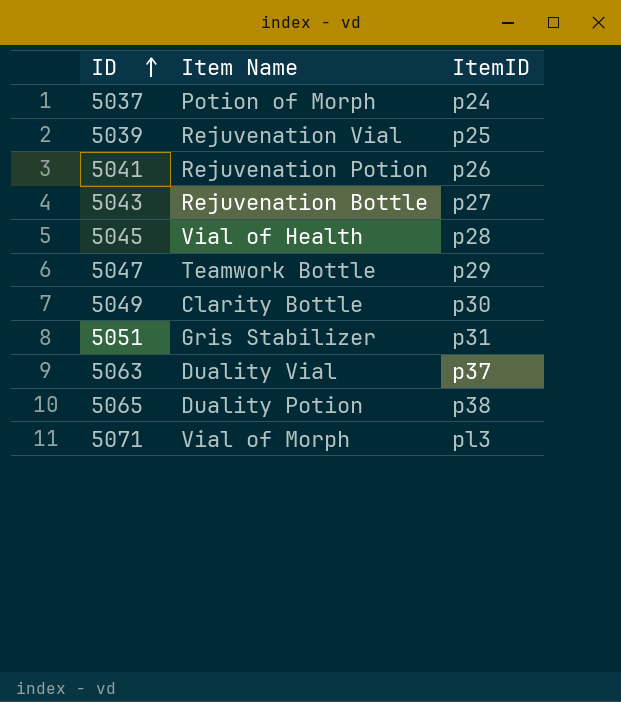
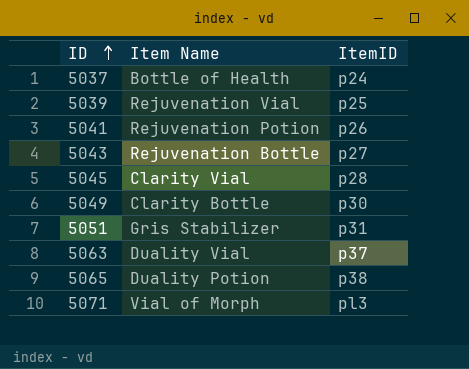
row 5047: Teamwork Bottle | p29 -> none
5037 | Item Name: Potion of Morph -> Bottle of Health
5045 | Item Name: Vial of Health -> Clarity Vial

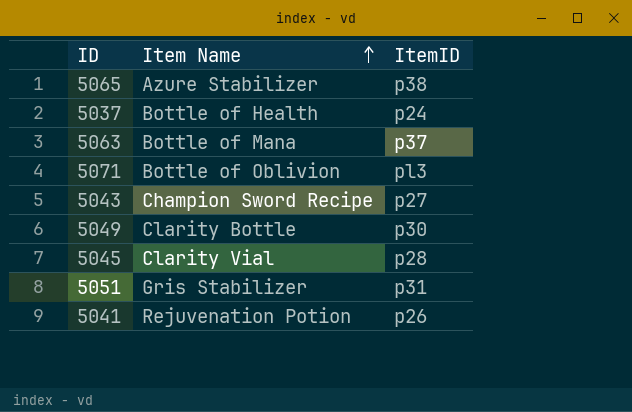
row order: ID ascending -> Item Name ascending
row 5039: Rejuvenation Vial | p25 -> none
5065 | Item Name: Duality Potion -> Azure Stabilizer
5063 | Item Name: Duality Vial -> Bottle of Mana
5071 | Item Name: Vial of Morph -> Bottle of Oblivion
5043 | Item Name: Rejuvenation Bottle -> Champion Sword Recipe

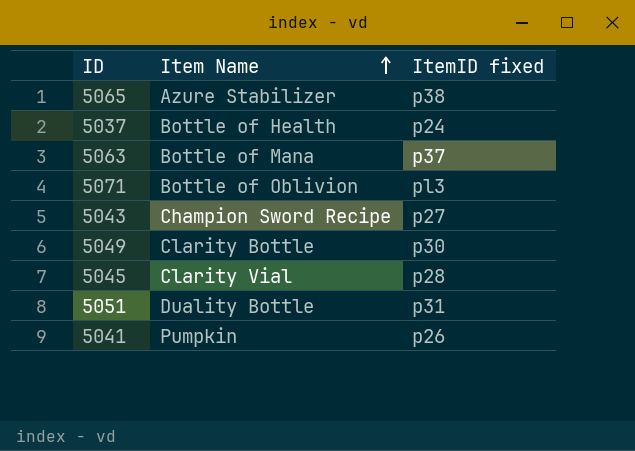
column name: ItemID -> ItemID fixed
5051 | Item Name: Gris Stabilizer -> Duality Bottle
5041 | Item Name: Rejuvenation Potion -> Pumpkin

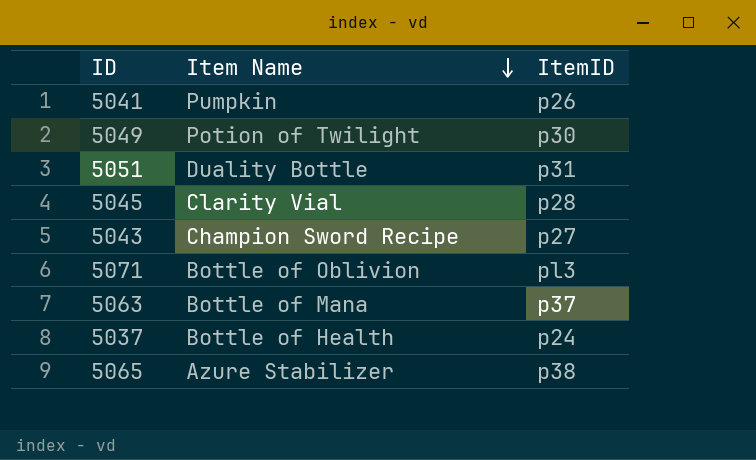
row order: Item Name ascending -> Item Name descending
column name: ItemID fixed -> ItemID
5049 | Item Name: Clarity Bottle -> Potion of Twilight

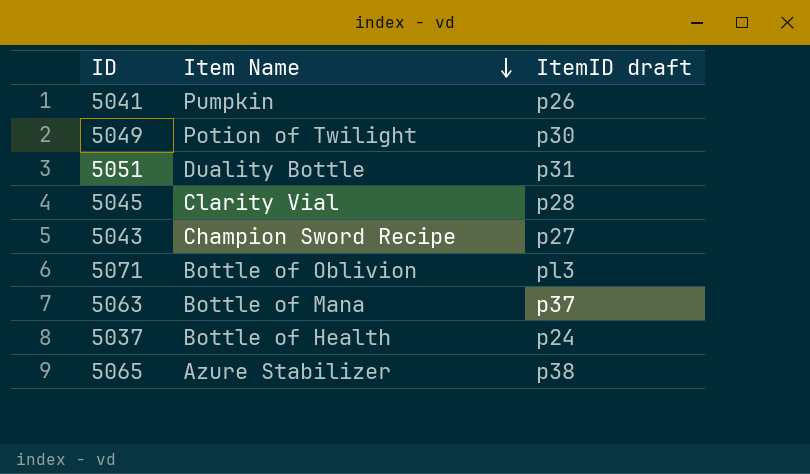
column name: ItemID -> ItemID draft

